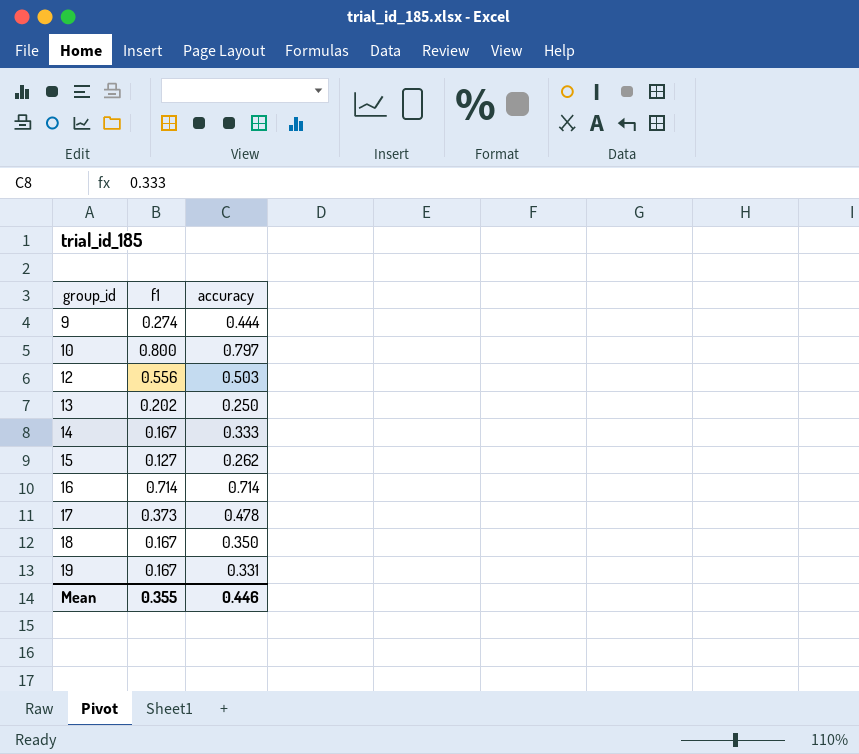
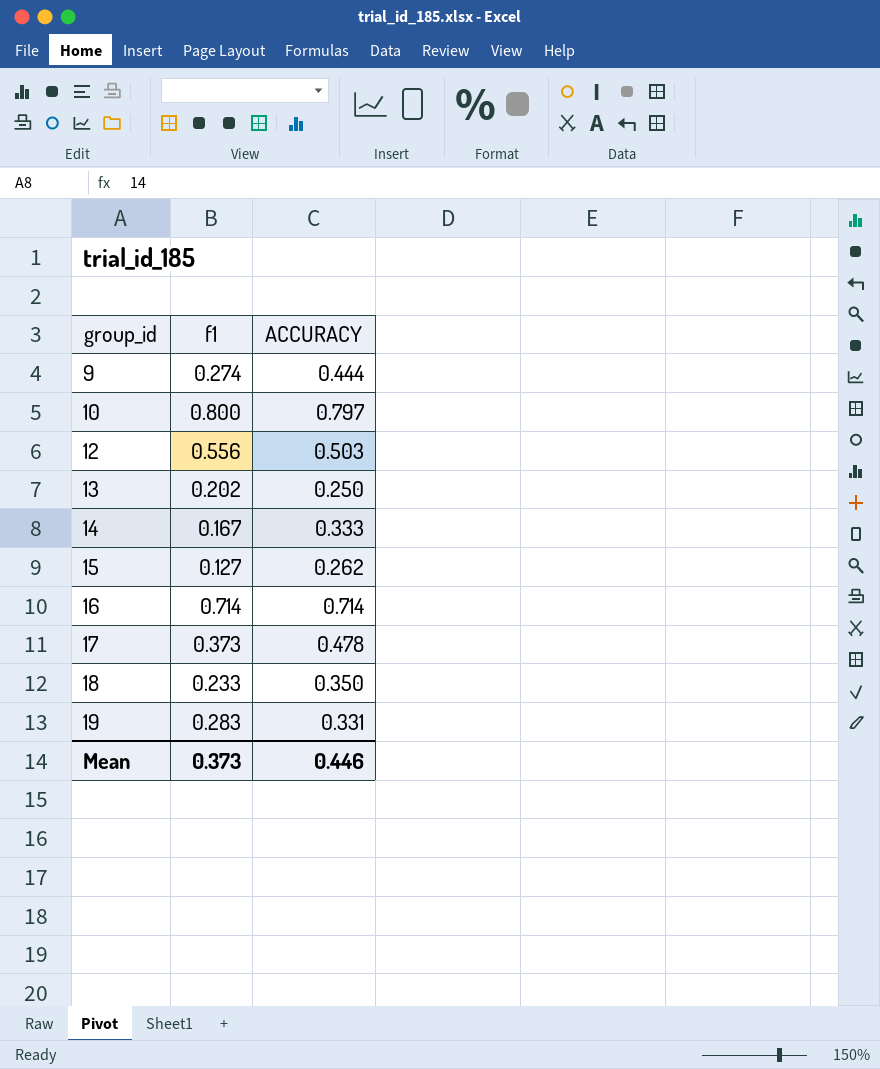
column name: accuracy -> ACCURACY
18 | f1: 0.167 -> 0.233
19 | f1: 0.167 -> 0.283
Mean | f1: 0.355 -> 0.373

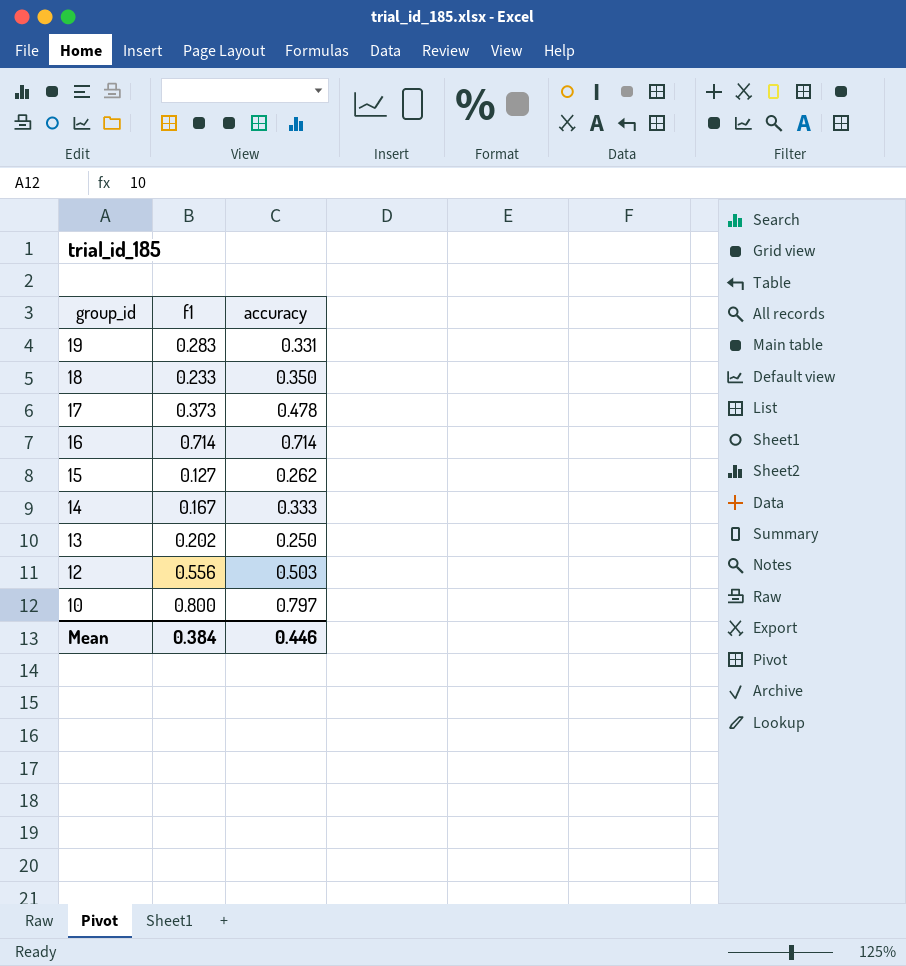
row order: group_id ascending -> group_id descending
column name: ACCURACY -> accuracy
row 9: 0.274 | 0.444 -> none
Mean | f1: 0.373 -> 0.384

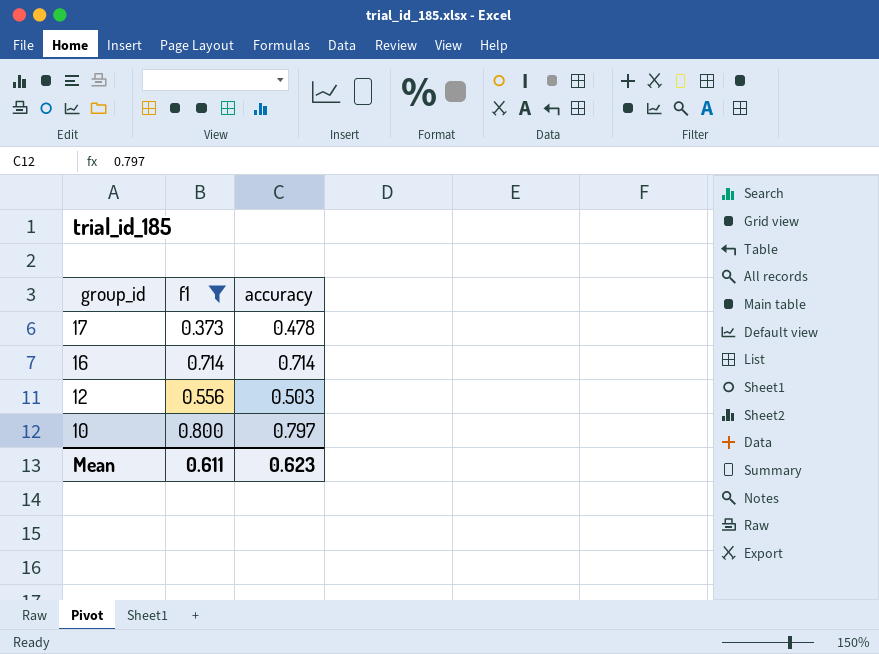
filter: none -> f1 >= 0.373
Mean | f1: 0.384 -> 0.611
Mean | accuracy: 0.446 -> 0.623

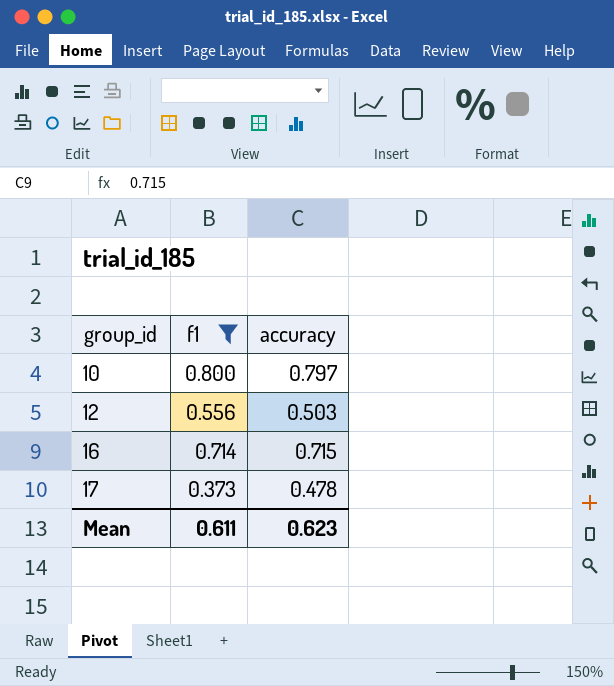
row order: group_id descending -> group_id ascending
16 | accuracy: 0.714 -> 0.715

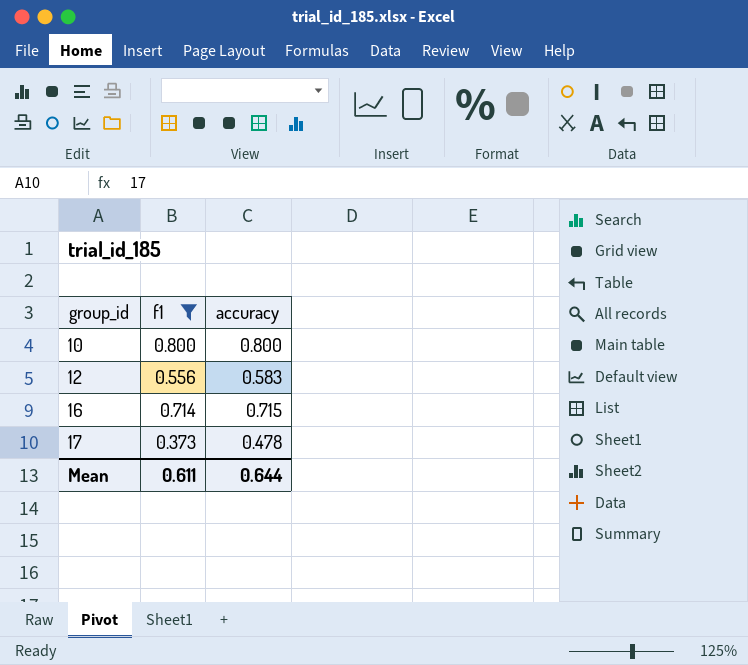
10 | accuracy: 0.797 -> 0.800
12 | accuracy: 0.503 -> 0.583
Mean | accuracy: 0.623 -> 0.644

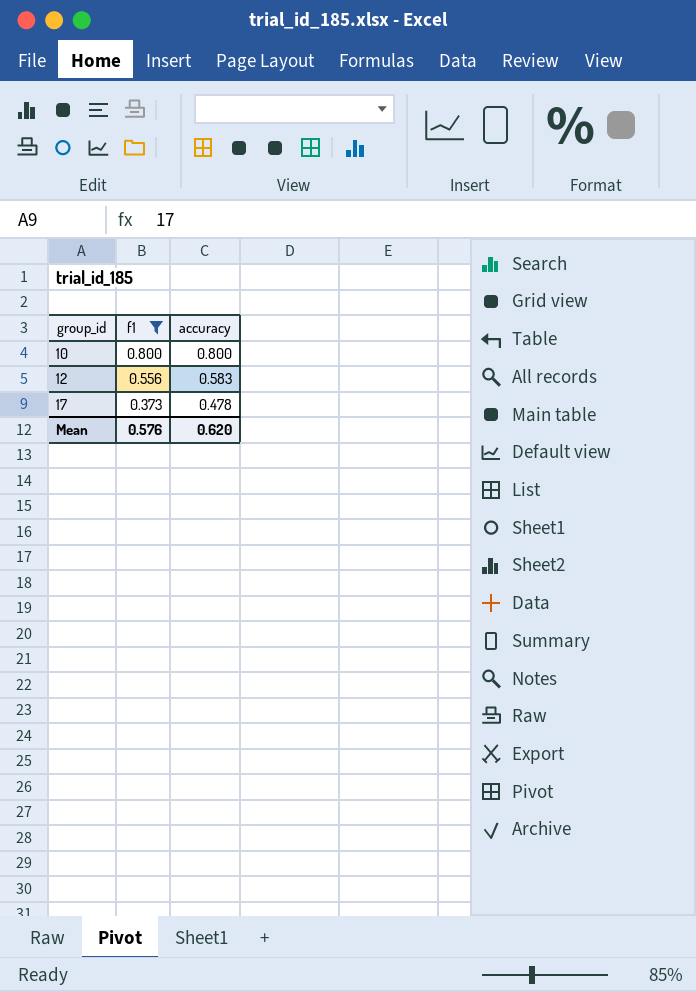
row 16: 0.714 | 0.715 -> none
Mean | f1: 0.611 -> 0.576
Mean | accuracy: 0.644 -> 0.620

